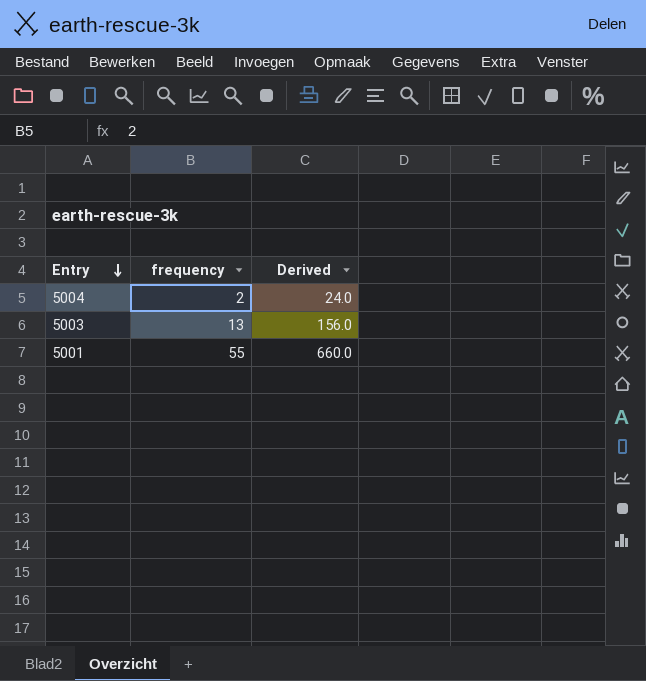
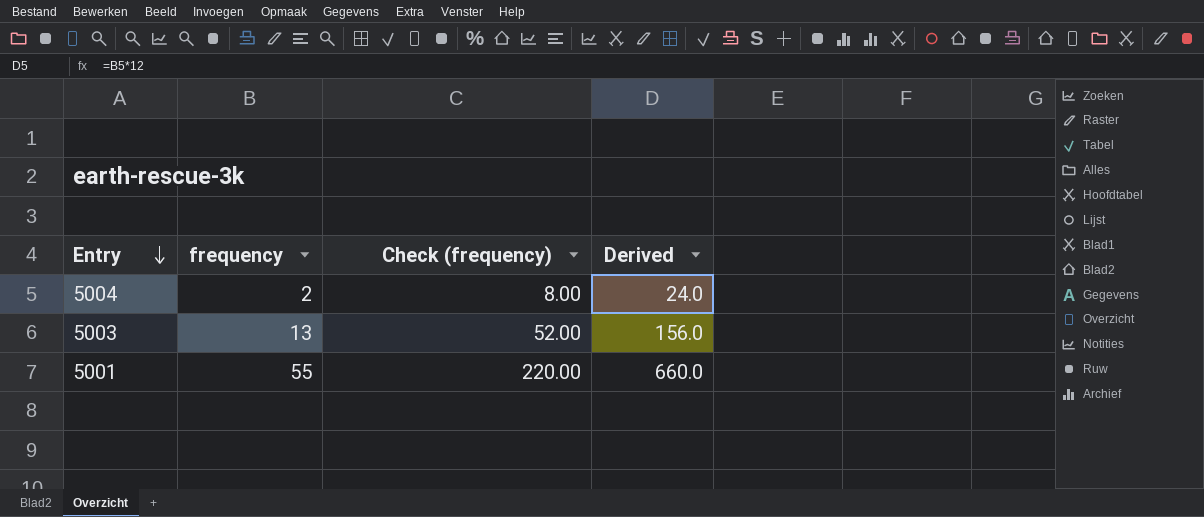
column Check (frequency) | formula: none -> [frequency] * 4

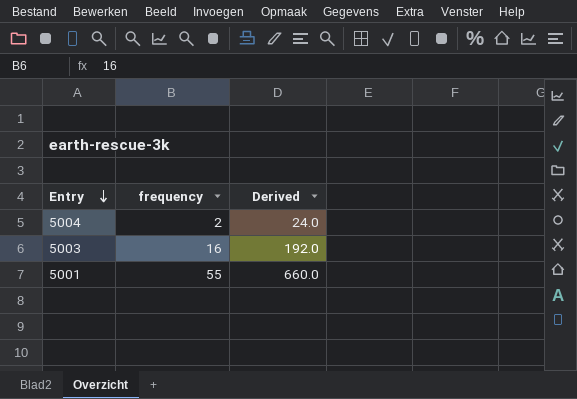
column Check (frequency) | formula: [frequency] * 4 -> none
5003 | frequency: 13 -> 16
5003 | Derived: 156.0 -> 192.0

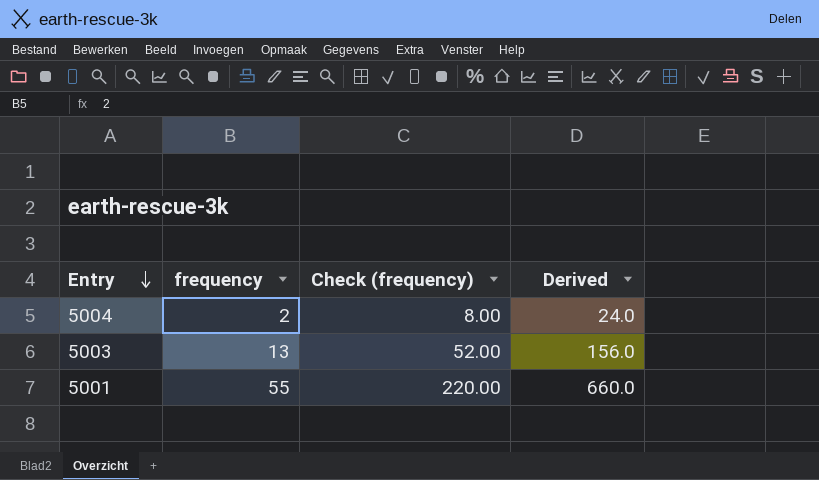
column Check (frequency) | formula: none -> [frequency] * 4
5003 | frequency: 16 -> 13
5003 | Derived: 192.0 -> 156.0

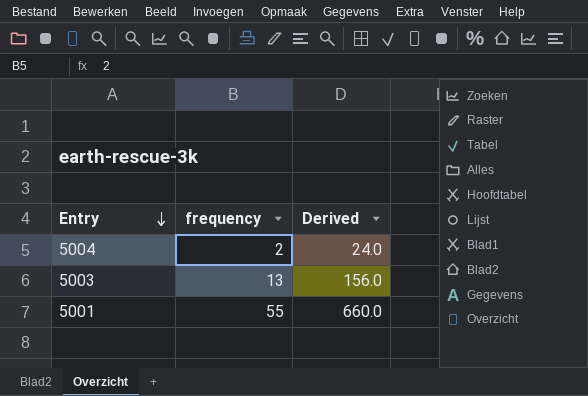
column Check (frequency) | formula: [frequency] * 4 -> none

